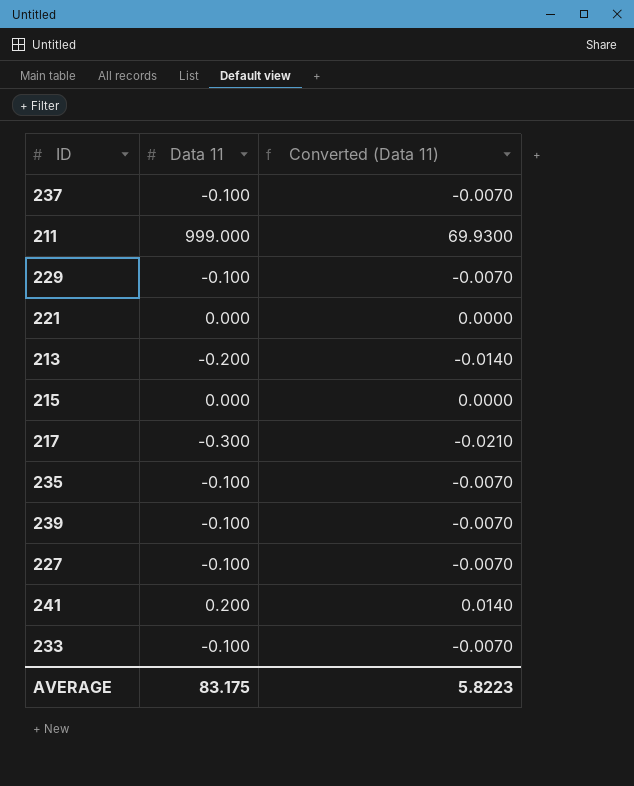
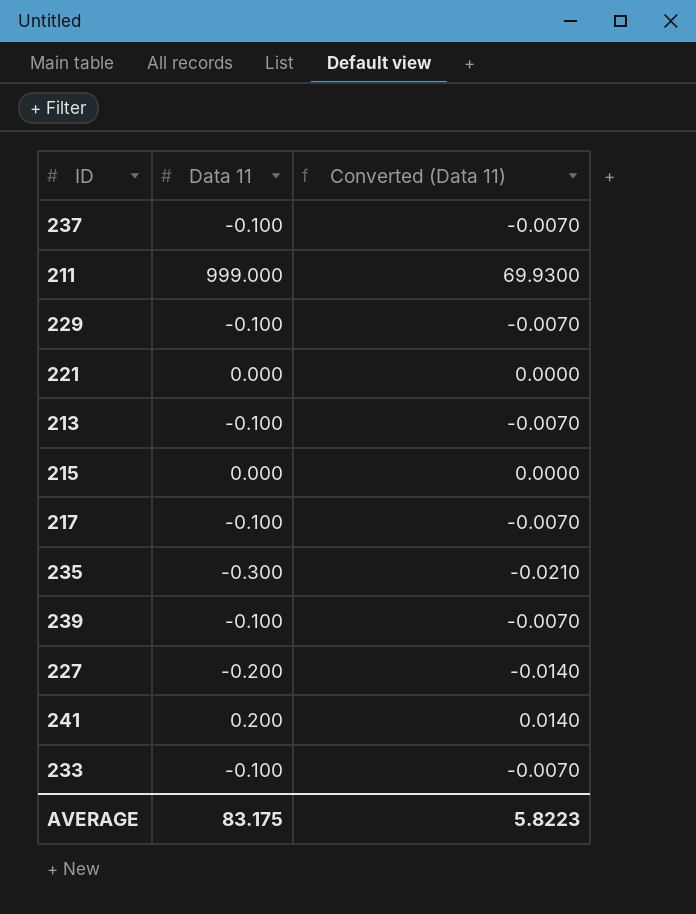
213 | Data 11: -0.200 -> -0.100
213 | Converted (Data 11): -0.0140 -> -0.0070
217 | Data 11: -0.300 -> -0.100
217 | Converted (Data 11): -0.0210 -> -0.0070
235 | Data 11: -0.100 -> -0.300
235 | Converted (Data 11): -0.0070 -> -0.0210
227 | Data 11: -0.100 -> -0.200
227 | Converted (Data 11): -0.0070 -> -0.0140

